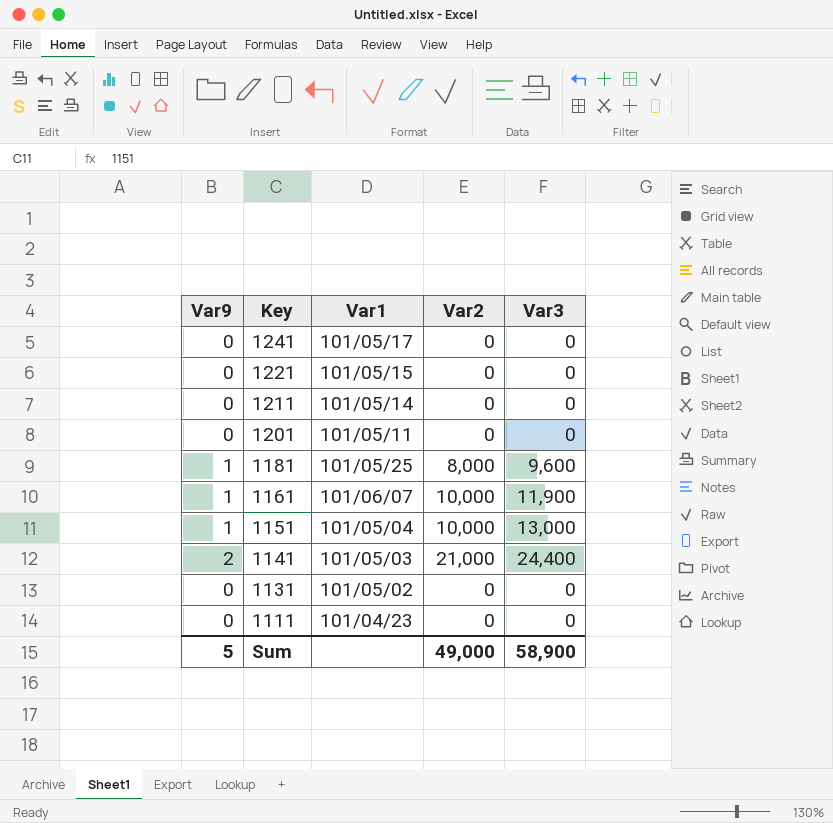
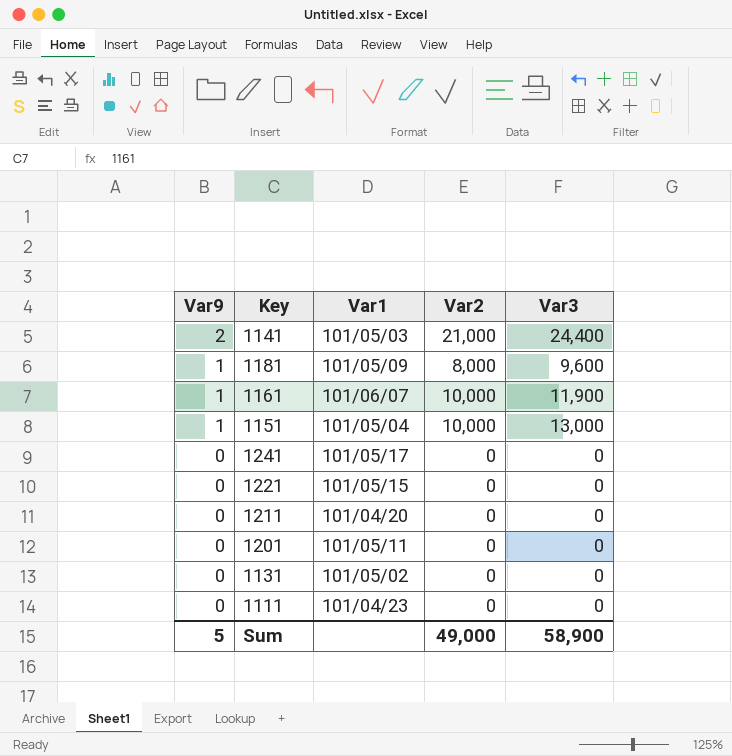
row order: Key descending -> Var9 descending
1181 | Var1: 101/05/25 -> 101/05/09
1211 | Var1: 101/05/14 -> 101/04/20

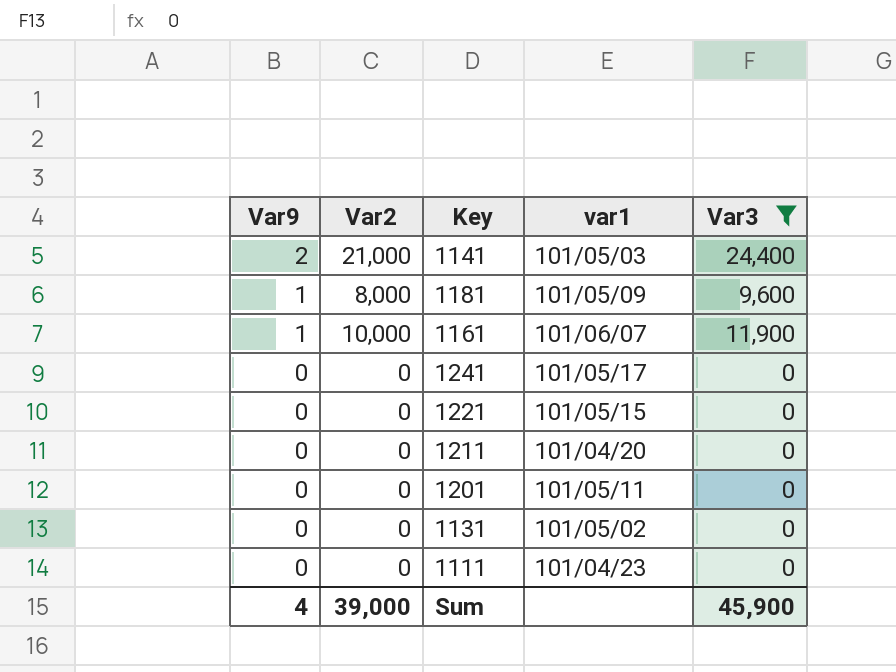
filter: none -> Var3 != 13,000
column Var2 | position: 4 -> 2
column name: Var1 -> var1
Sum | Var9: 5 -> 4
Sum | Var2: 49,000 -> 39,000
Sum | Var3: 58,900 -> 45,900

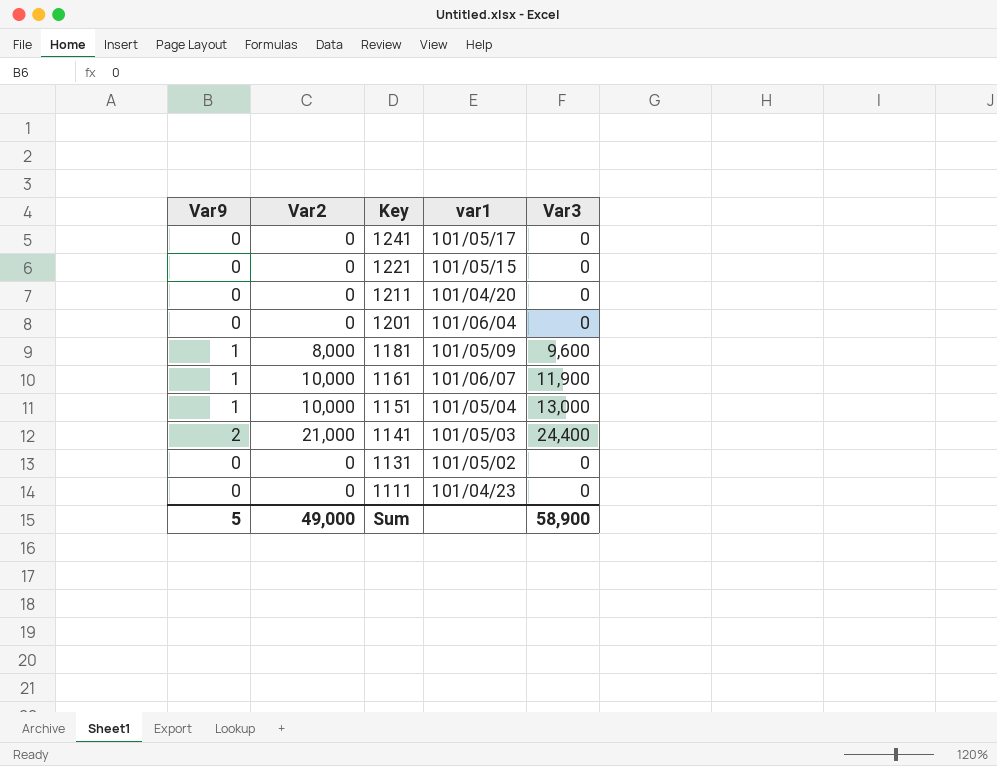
filter: Var3 != 13,000 -> none
row order: Var9 descending -> Key descending
1201 | var1: 101/05/11 -> 101/06/04
Sum | Var9: 4 -> 5
Sum | Var2: 39,000 -> 49,000
Sum | Var3: 45,900 -> 58,900

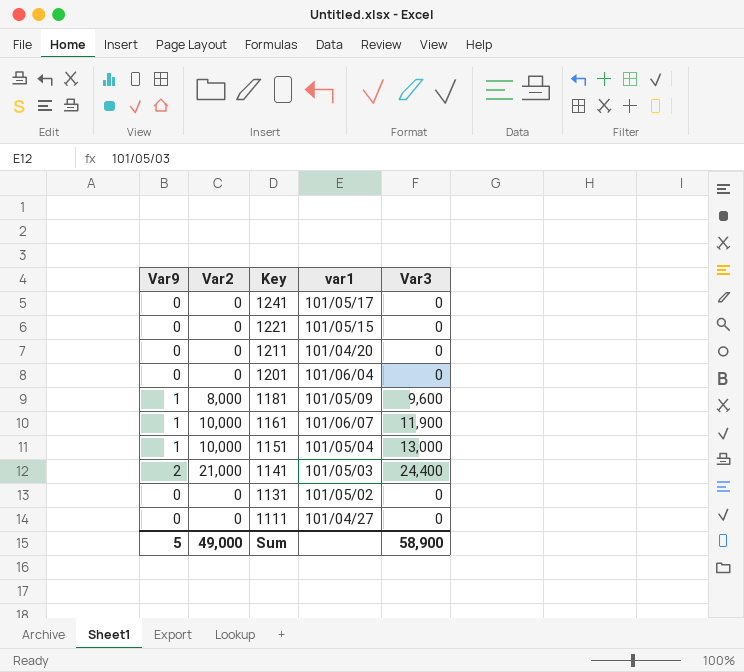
1111 | var1: 101/04/23 -> 101/04/27

